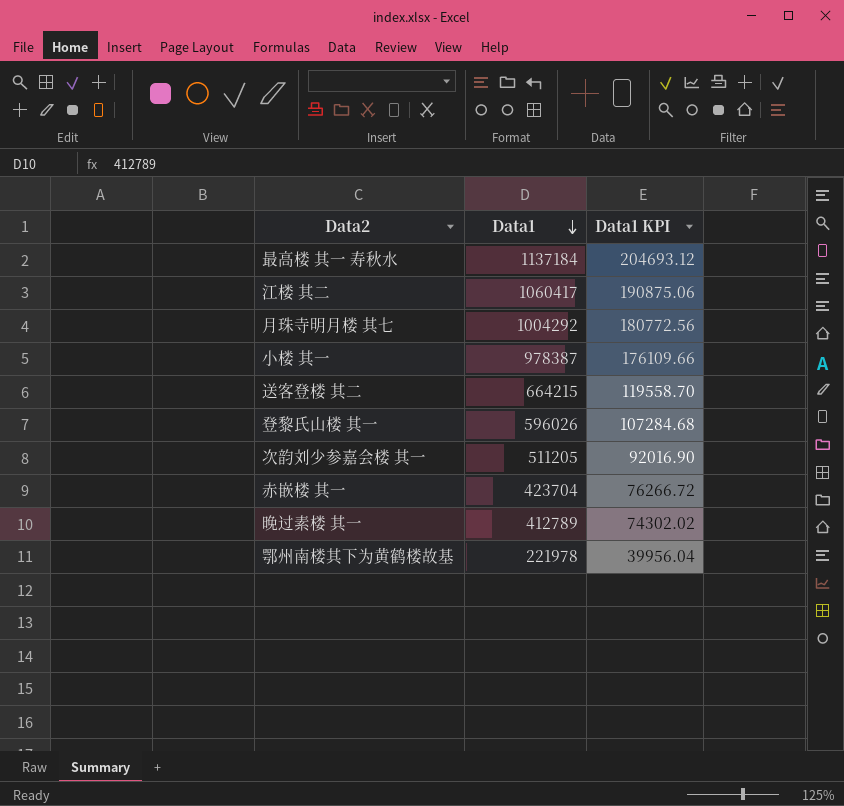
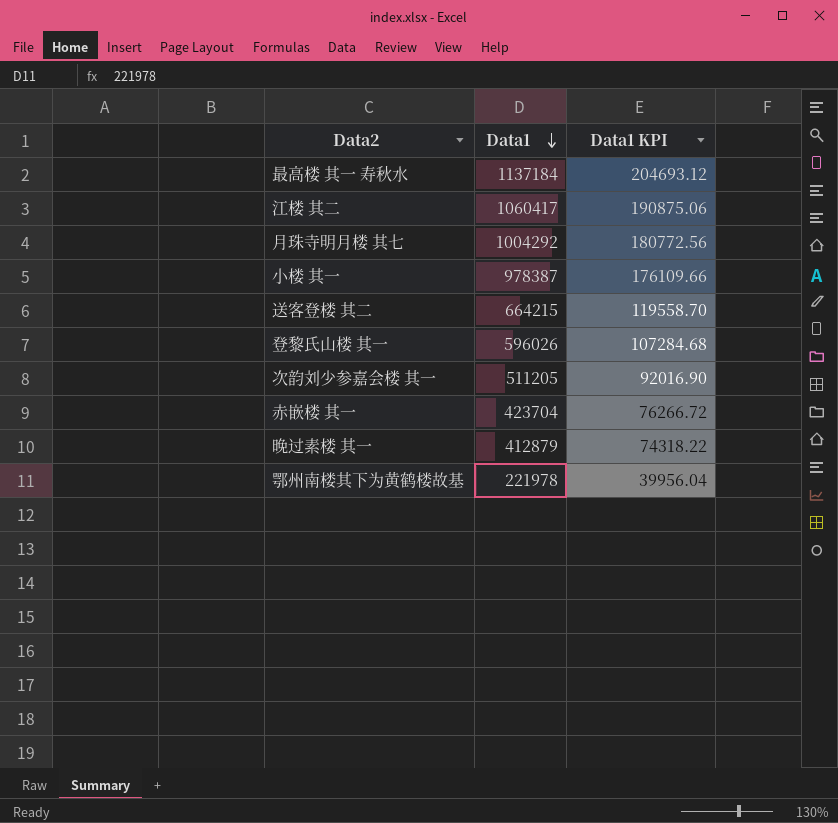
晚过素楼 其一 | Data1: 412789 -> 412879
晚过素楼 其一 | Data1 KPI: 74302.02 -> 74318.22

